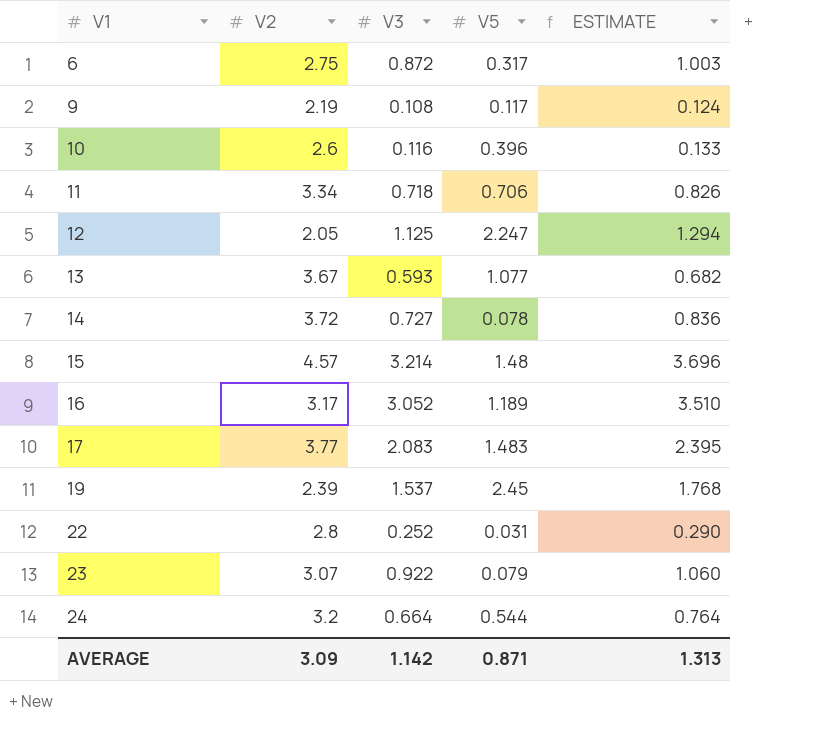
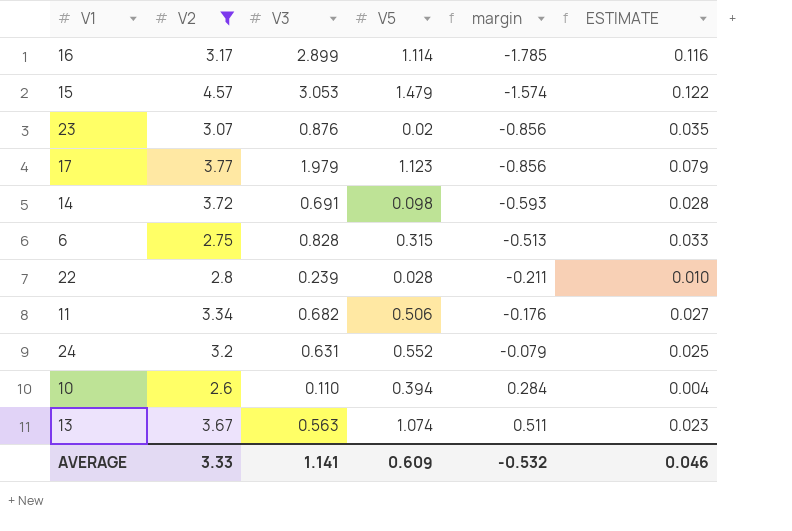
filter: none -> V2 >= 2.6
row order: V1 ascending -> margin ascending
column margin | formula: none -> [V5] - [V3]
column ESTIMATE | formula: [V3] * 1.15 -> [V3] * 0.04
16 | V3: 3.052 -> 2.899
16 | V5: 1.189 -> 1.114
15 | V3: 3.214 -> 3.053
15 | V5: 1.48 -> 1.479
23 | V3: 0.922 -> 0.876
23 | V5: 0.079 -> 0.02
17 | V3: 2.083 -> 1.979
17 | V5: 1.483 -> 1.123
14 | V3: 0.727 -> 0.691
14 | V5: 0.078 -> 0.098
6 | V3: 0.872 -> 0.828
6 | V5: 0.317 -> 0.315
22 | V3: 0.252 -> 0.239
22 | V5: 0.031 -> 0.028
11 | V3: 0.718 -> 0.682
11 | V5: 0.706 -> 0.506
24 | V3: 0.664 -> 0.631
24 | V5: 0.544 -> 0.552
10 | V3: 0.116 -> 0.110
10 | V5: 0.396 -> 0.394
13 | V3: 0.593 -> 0.563
13 | V5: 1.077 -> 1.074
AVERAGE | V2: 3.09 -> 3.33
AVERAGE | V3: 1.142 -> 1.141
AVERAGE | V5: 0.871 -> 0.609
AVERAGE | ESTIMATE: 1.313 -> 0.046

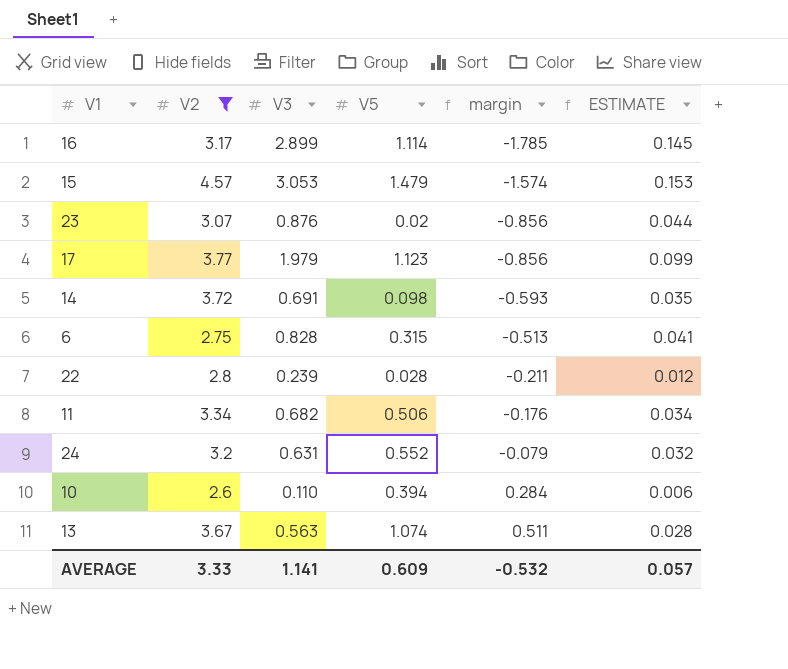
column ESTIMATE | formula: [V3] * 0.04 -> [V3] * 0.05
AVERAGE | ESTIMATE: 0.046 -> 0.057

